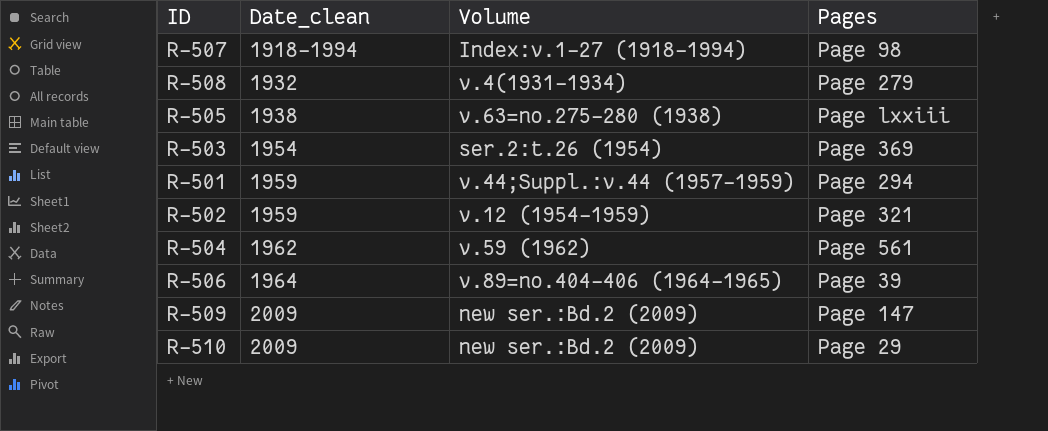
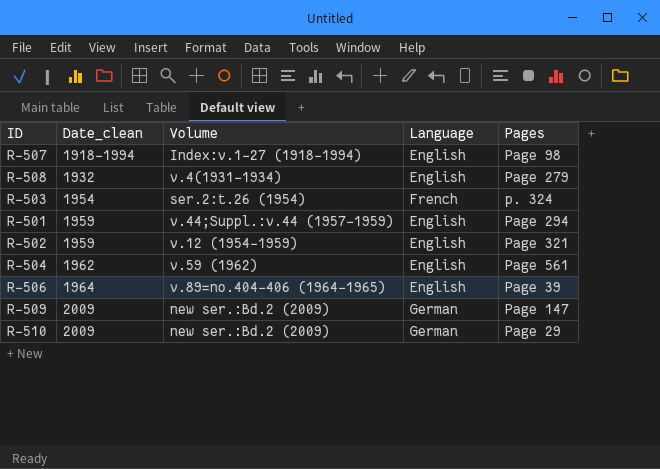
column Language | position: none -> 4
row R-505: 1938 | v.63=no.275-280 (1938) | Page lxxiii -> none
R-503 | Pages: Page 369 -> p. 324

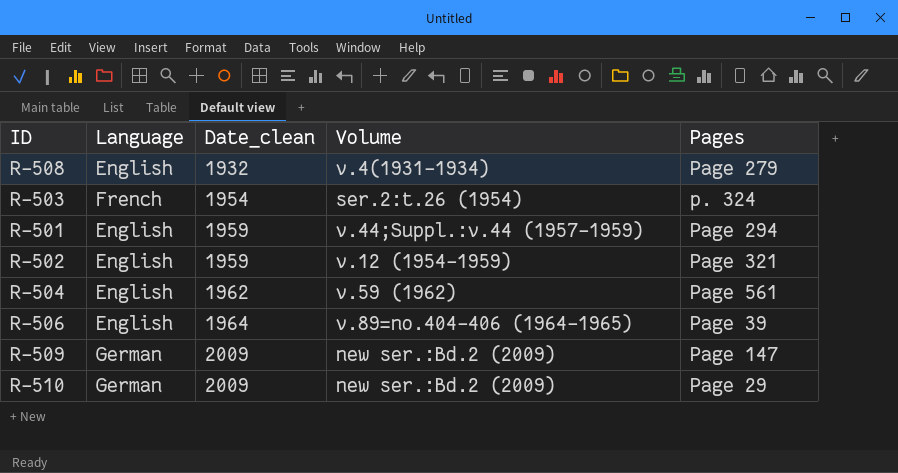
column Language | position: 4 -> 2
row R-507: 1918-1994 | Index:v.1-27 (1918-1994) | English | Page 98 -> none

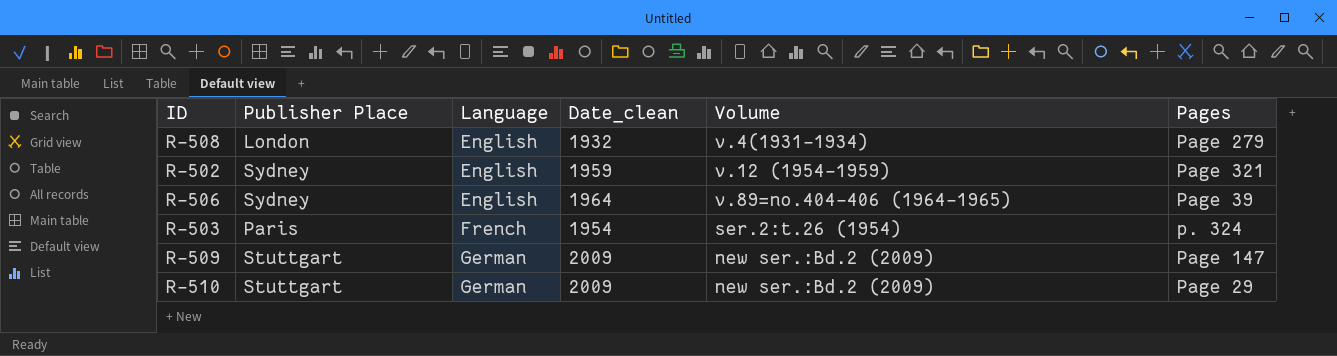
row order: Date_clean ascending -> Language ascending
column Publisher Place | position: none -> 2
row R-501: English | 1959 | v.44;Suppl.:v.44 (1957-1959) | Page 294 -> none
row R-504: English | 1962 | v.59 (1962) | Page 561 -> none

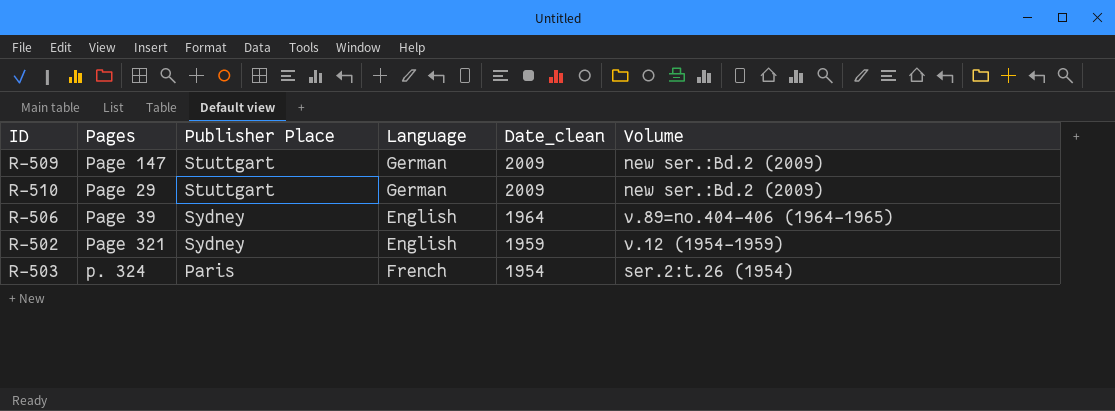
row order: Language ascending -> Date_clean descending
column Pages | position: 6 -> 2
row R-508: London | English | 1932 | v.4(1931-1934) | Page 279 -> none

